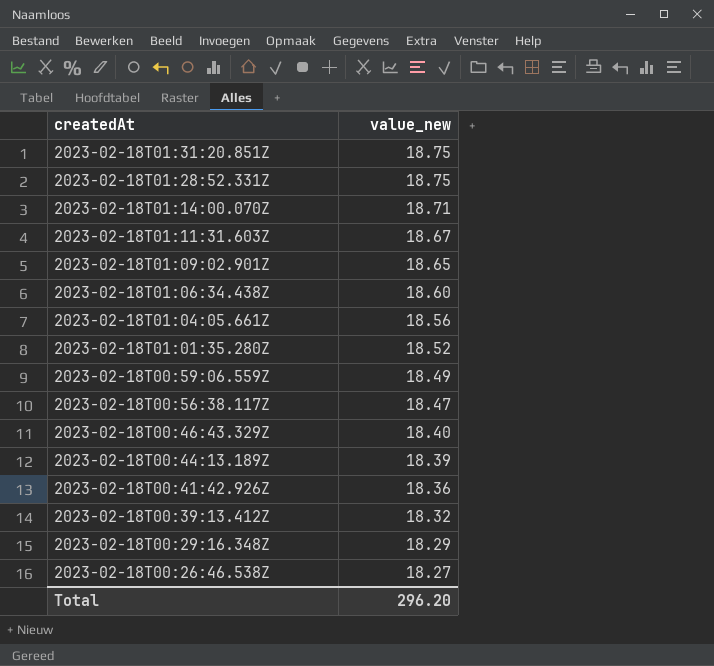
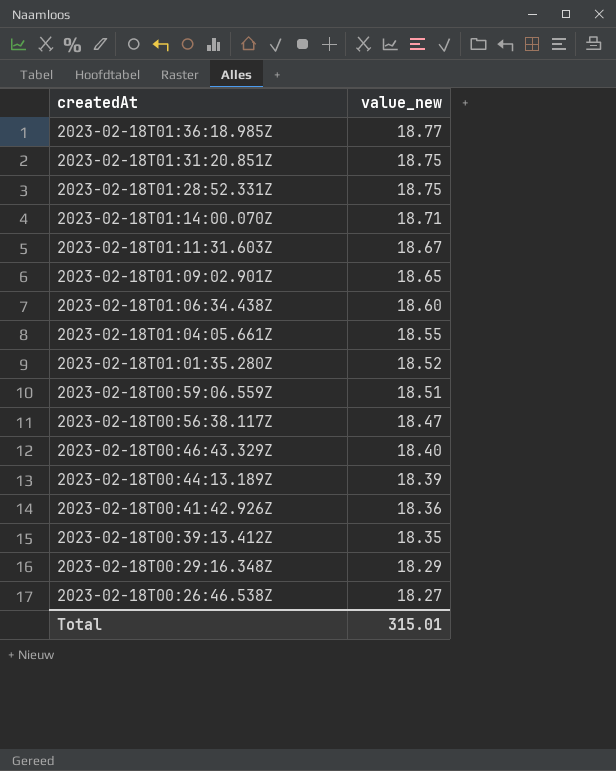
row 2023-02-18T01:36:18.985Z: none -> 18.77
2023-02-18T01:04:05.661Z | value_new: 18.56 -> 18.55
2023-02-18T00:59:06.559Z | value_new: 18.49 -> 18.51
2023-02-18T00:39:13.412Z | value_new: 18.32 -> 18.35
Total | value_new: 296.20 -> 315.01

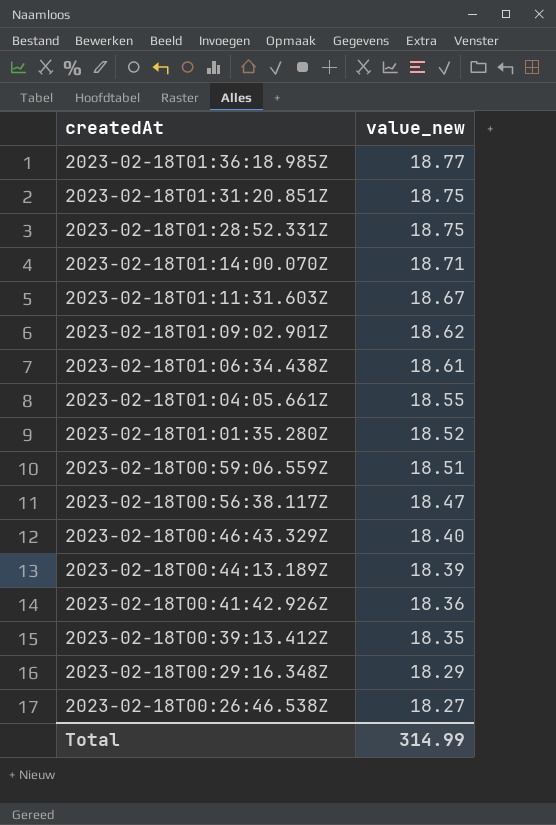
2023-02-18T01:09:02.901Z | value_new: 18.65 -> 18.62
2023-02-18T01:06:34.438Z | value_new: 18.60 -> 18.61
Total | value_new: 315.01 -> 314.99

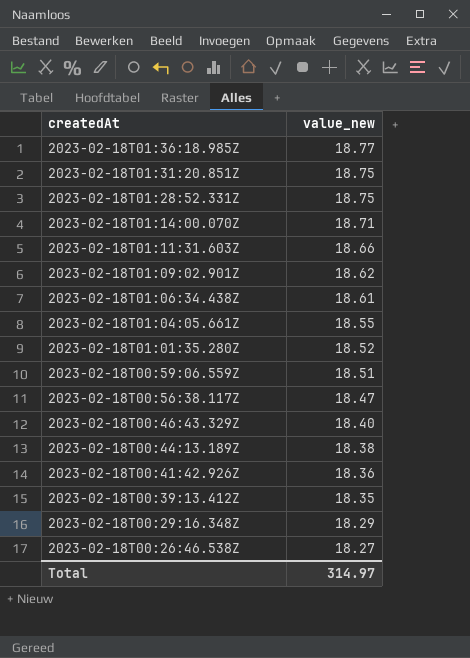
2023-02-18T01:11:31.603Z | value_new: 18.67 -> 18.66
2023-02-18T00:44:13.189Z | value_new: 18.39 -> 18.38
Total | value_new: 314.99 -> 314.97

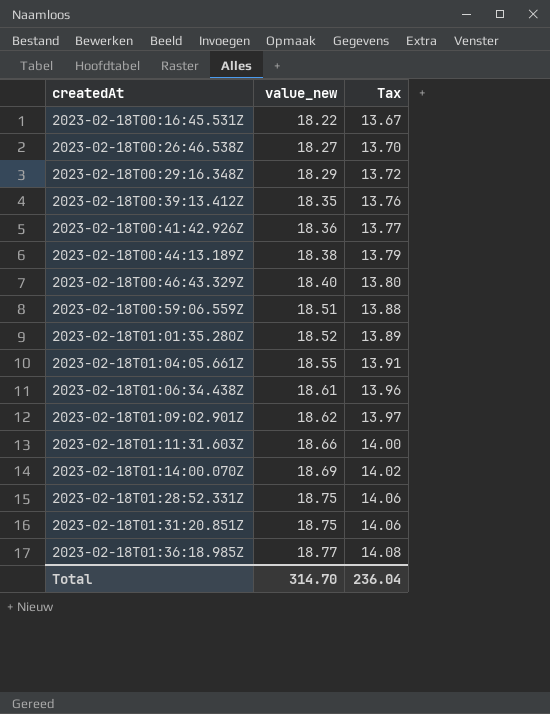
row order: createdAt descending -> createdAt ascending
column Tax | formula: none -> [value_new] * 0.75
row 2023-02-18T00:56:38.117Z: 18.47 -> none
row 2023-02-18T00:16:45.531Z: none -> 18.22 | 13.67
2023-02-18T01:14:00.070Z | value_new: 18.71 -> 18.69
Total | value_new: 314.97 -> 314.70

